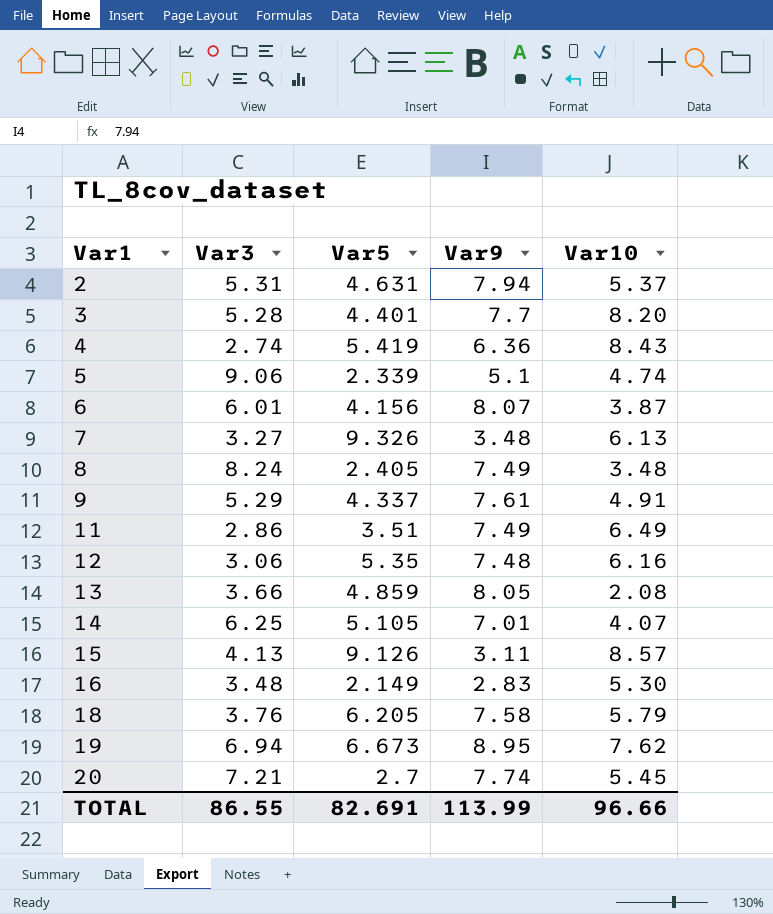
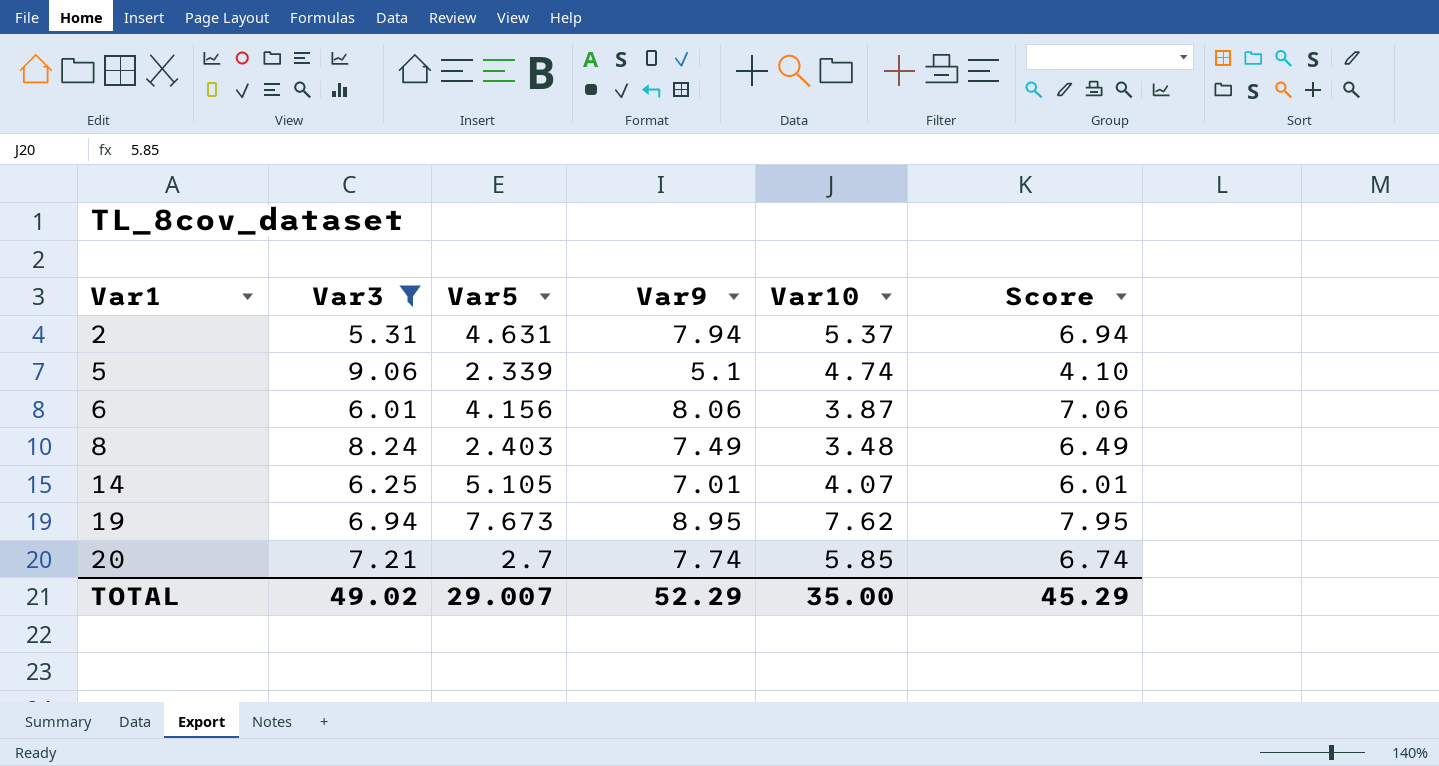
filter: none -> Var3 >= 5.31
column Score | formula: none -> [Var9] - 1
6 | Var9: 8.07 -> 8.06
8 | Var5: 2.405 -> 2.403
19 | Var5: 6.673 -> 7.673
20 | Var10: 5.45 -> 5.85
TOTAL | Var3: 86.55 -> 49.02
TOTAL | Var5: 82.691 -> 29.007
TOTAL | Var9: 113.99 -> 52.29
TOTAL | Var10: 96.66 -> 35.00

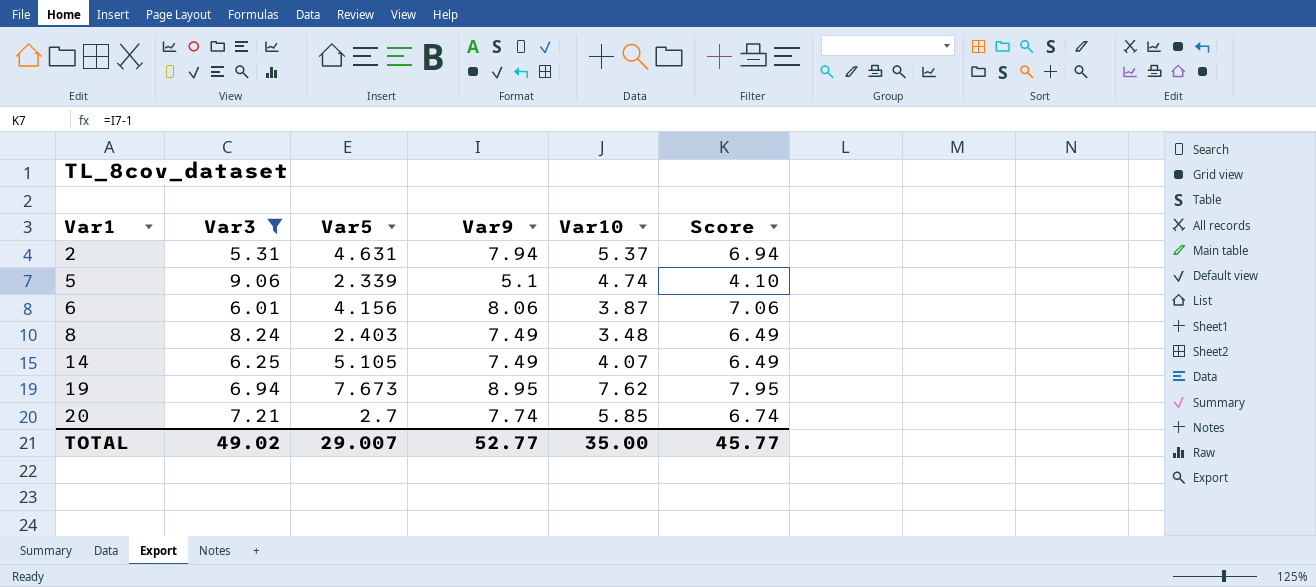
14 | Var9: 7.01 -> 7.49
14 | Score: 6.01 -> 6.49
TOTAL | Var9: 52.29 -> 52.77
TOTAL | Score: 45.29 -> 45.77

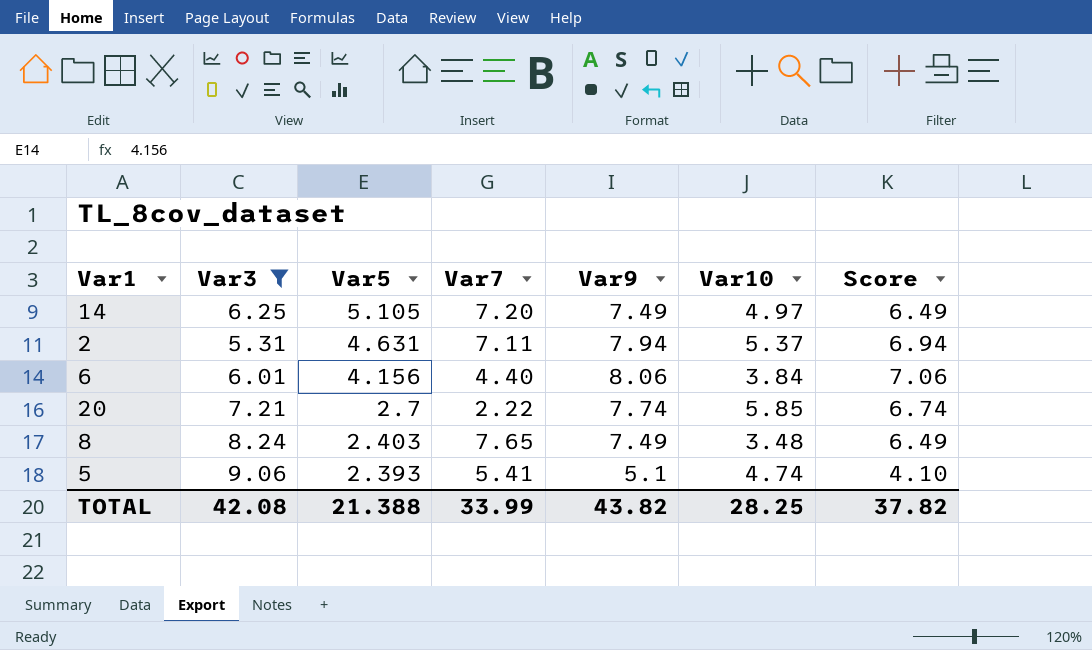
row order: Var1 ascending -> Var5 descending
column Var7 | position: none -> 4
row 19: 6.94 | 7.673 | 8.95 | 7.62 | 7.95 -> none
14 | Var10: 4.07 -> 4.97
6 | Var10: 3.87 -> 3.84
5 | Var5: 2.339 -> 2.393
TOTAL | Var3: 49.02 -> 42.08
TOTAL | Var5: 29.007 -> 21.388
TOTAL | Var9: 52.77 -> 43.82
TOTAL | Var10: 35.00 -> 28.25
TOTAL | Score: 45.77 -> 37.82

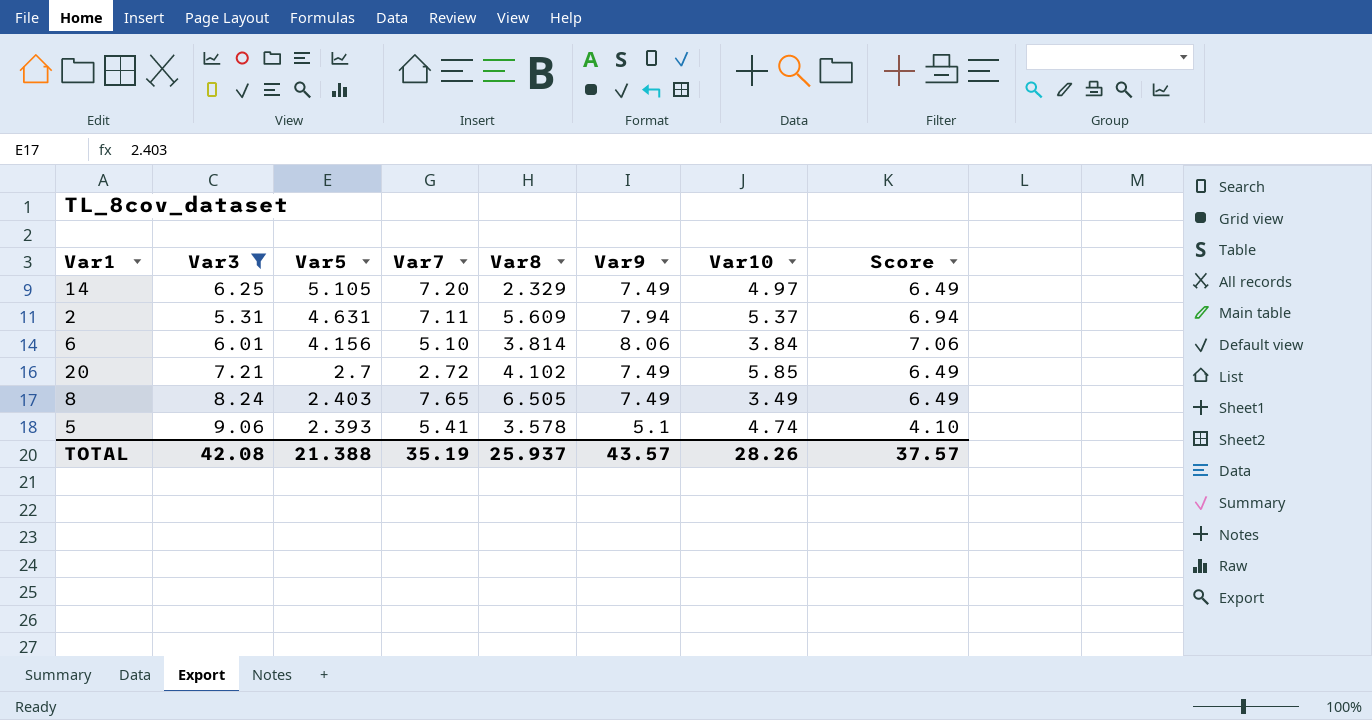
column Var8 | position: none -> 5
6 | Var7: 4.40 -> 5.10
20 | Var7: 2.22 -> 2.72
20 | Var9: 7.74 -> 7.49
20 | Score: 6.74 -> 6.49
8 | Var10: 3.48 -> 3.49
TOTAL | Var7: 33.99 -> 35.19
TOTAL | Var9: 43.82 -> 43.57
TOTAL | Var10: 28.25 -> 28.26
TOTAL | Score: 37.82 -> 37.57

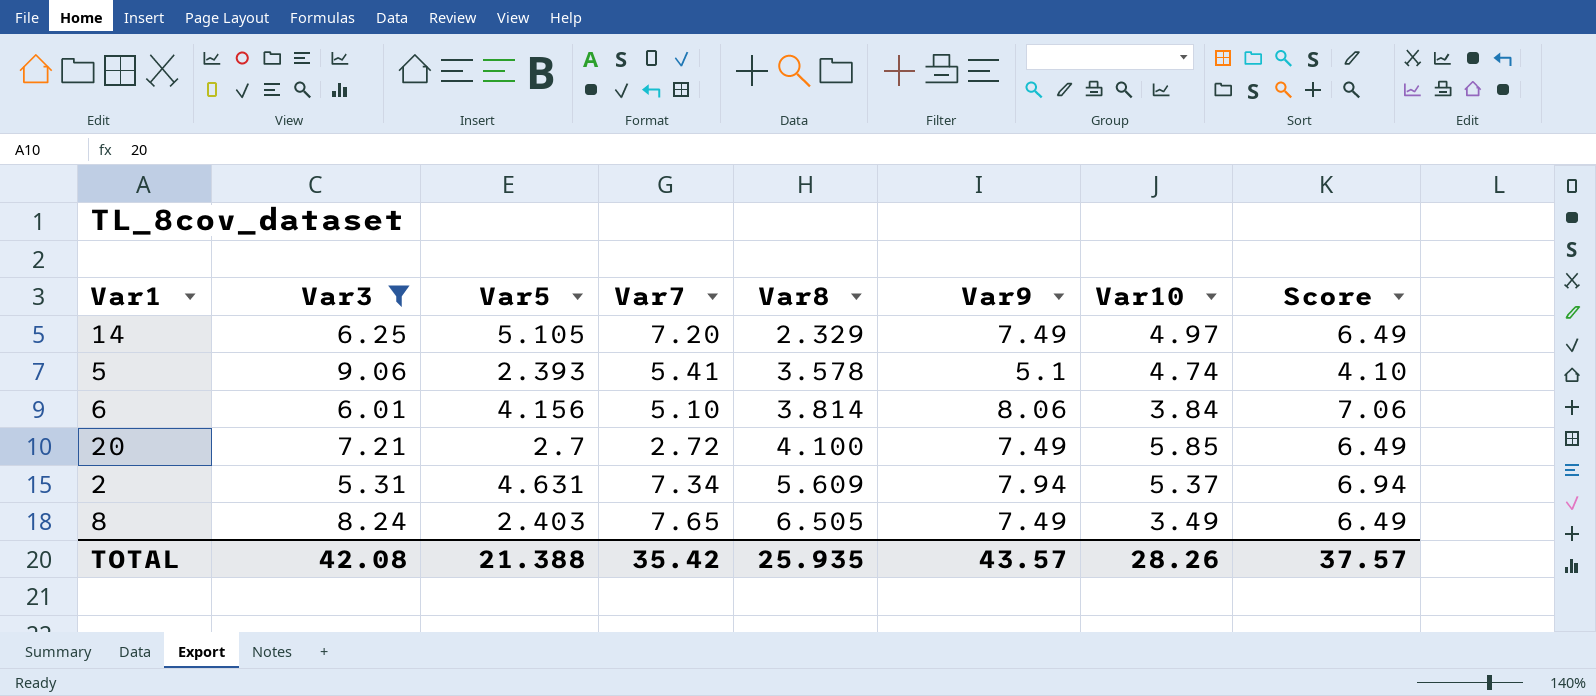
row order: Var5 descending -> Var8 ascending
20 | Var8: 4.102 -> 4.100
2 | Var7: 7.11 -> 7.34
TOTAL | Var7: 35.19 -> 35.42
TOTAL | Var8: 25.937 -> 25.935

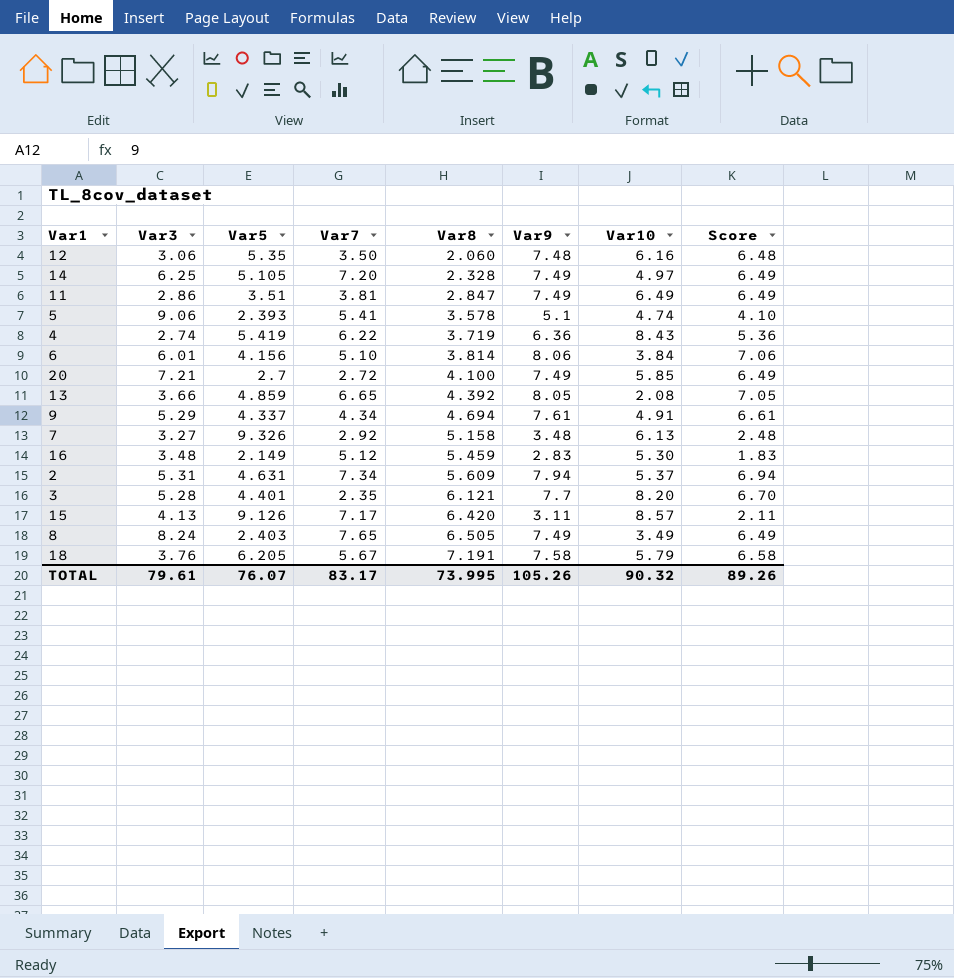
filter: Var3 >= 5.31 -> none
14 | Var8: 2.329 -> 2.328
TOTAL | Var3: 42.08 -> 79.61
TOTAL | Var5: 21.388 -> 76.07
TOTAL | Var7: 35.42 -> 83.17
TOTAL | Var8: 25.935 -> 73.995
TOTAL | Var9: 43.57 -> 105.26
TOTAL | Var10: 28.26 -> 90.32
TOTAL | Score: 37.57 -> 89.26

